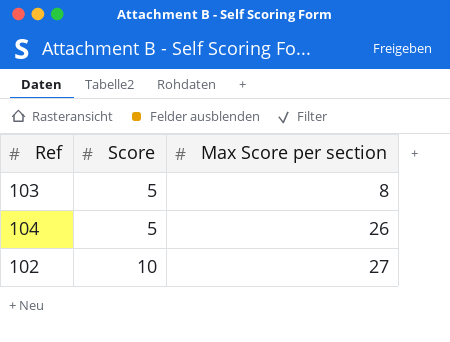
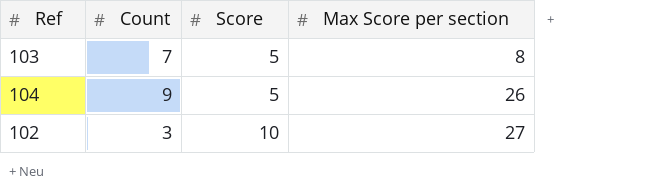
column Count | position: none -> 2

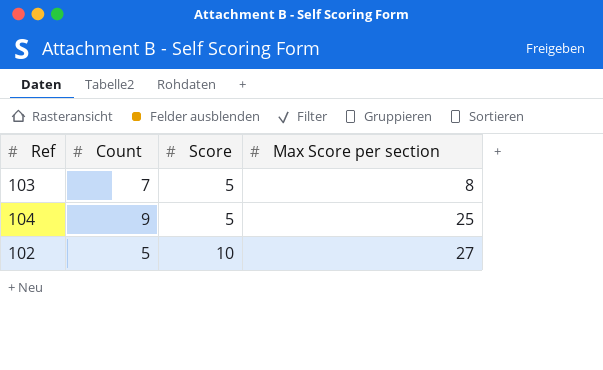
104 | Max Score per section: 26 -> 25
102 | Count: 3 -> 5

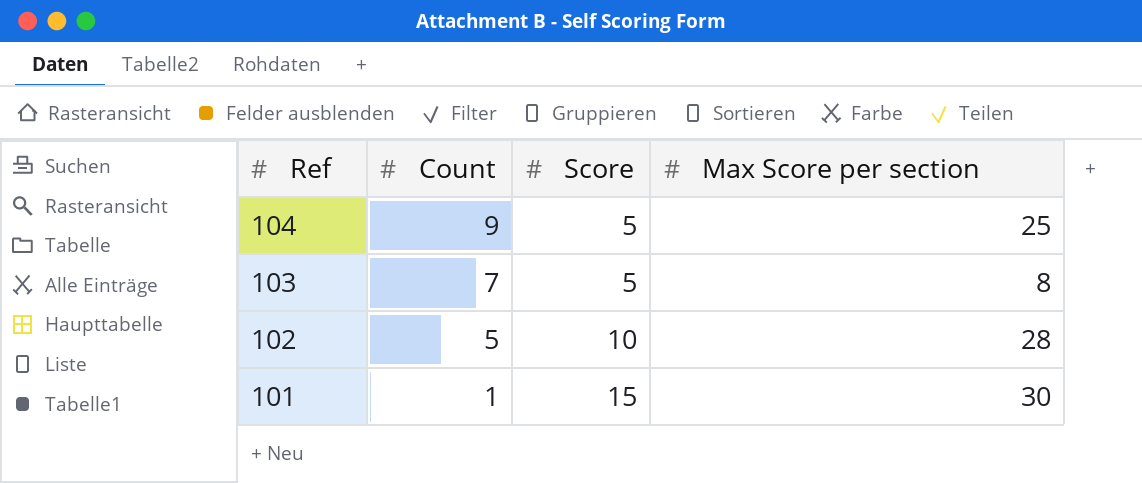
row order: Score ascending -> Ref descending
102 | Max Score per section: 27 -> 28
row 101: none -> 1 | 15 | 30

